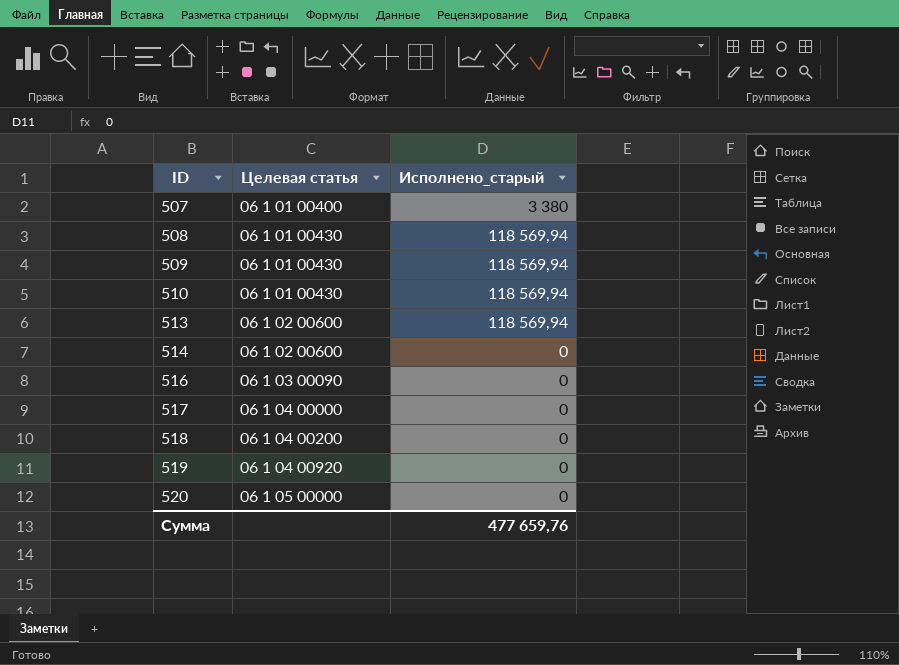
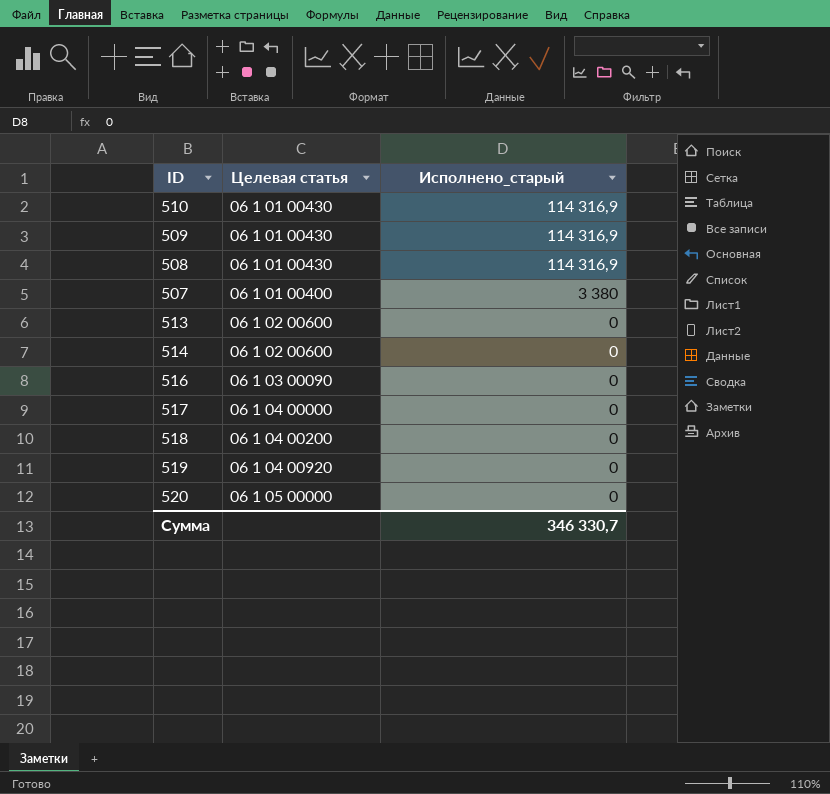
row order: ID ascending -> Исполнено_старый descending
510 | Исполнено_старый: 118 569,94 -> 114 316,9
509 | Исполнено_старый: 118 569,94 -> 114 316,9
508 | Исполнено_старый: 118 569,94 -> 114 316,9
513 | Исполнено_старый: 118 569,94 -> 0
Сумма | Исполнено_старый: 477 659,76 -> 346 330,7

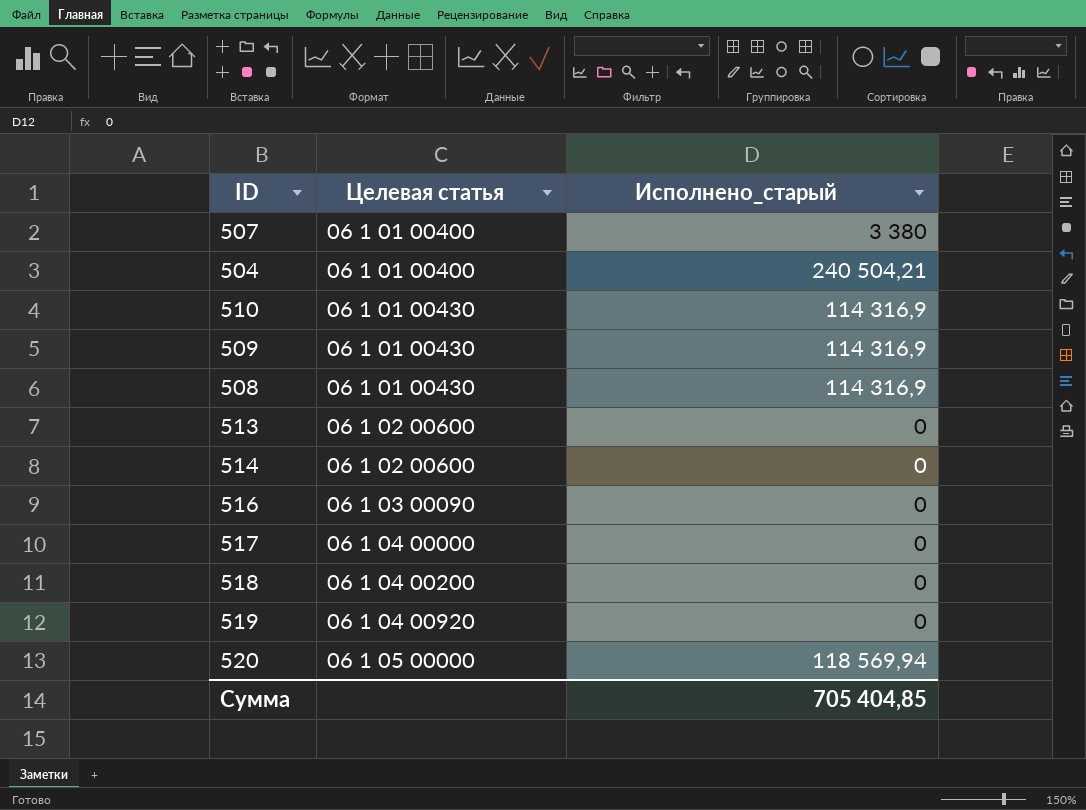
row order: Исполнено_старый descending -> Целевая статья ascending
row 504: none -> 06 1 01 00400 | 240 504,21
520 | Исполнено_старый: 0 -> 118 569,94
Сумма | Исполнено_старый: 346 330,7 -> 705 404,85

